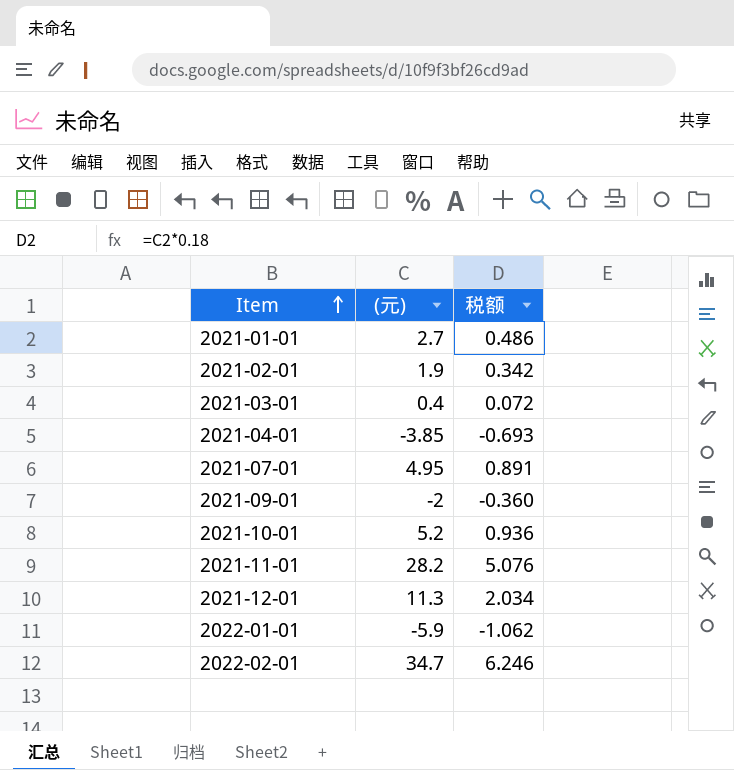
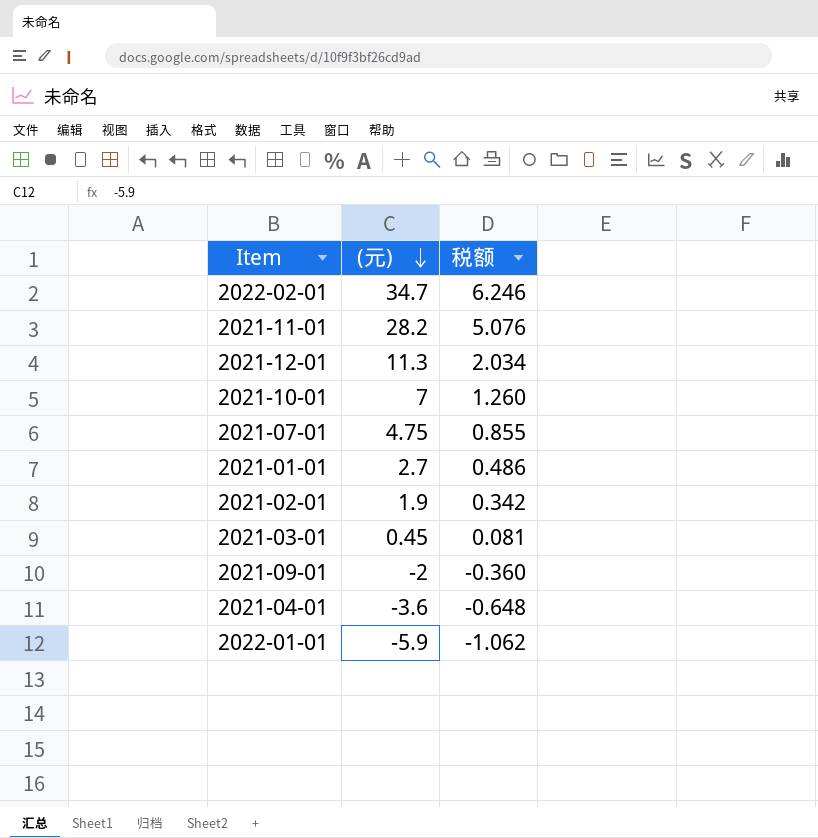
row order: Item ascending -> (元) descending
2021-10-01 | (元): 5.2 -> 7
2021-10-01 | 税额: 0.936 -> 1.260
2021-07-01 | (元): 4.95 -> 4.75
2021-07-01 | 税额: 0.891 -> 0.855
2021-03-01 | (元): 0.4 -> 0.45
2021-03-01 | 税额: 0.072 -> 0.081
2021-04-01 | (元): -3.85 -> -3.6
2021-04-01 | 税额: -0.693 -> -0.648

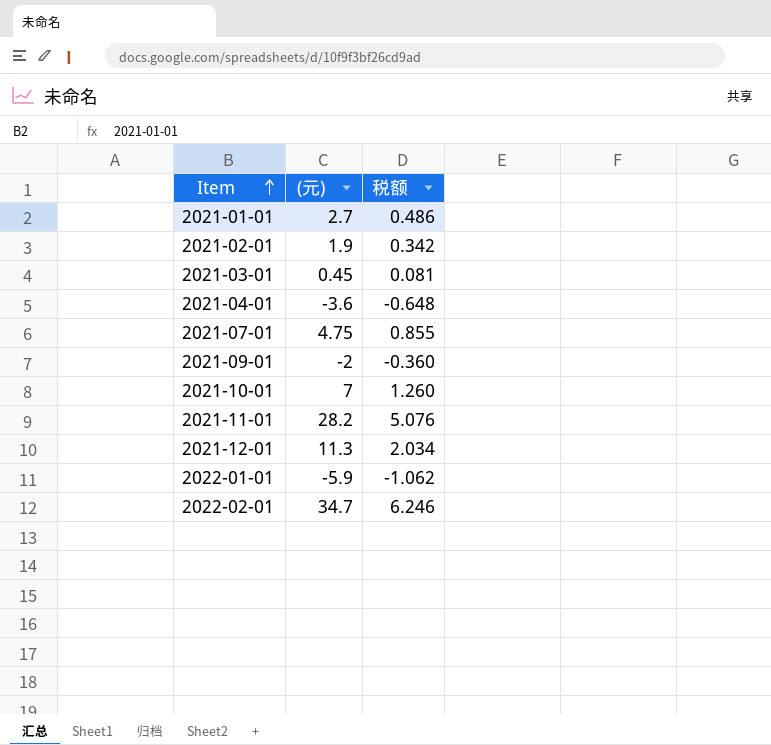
row order: (元) descending -> Item ascending

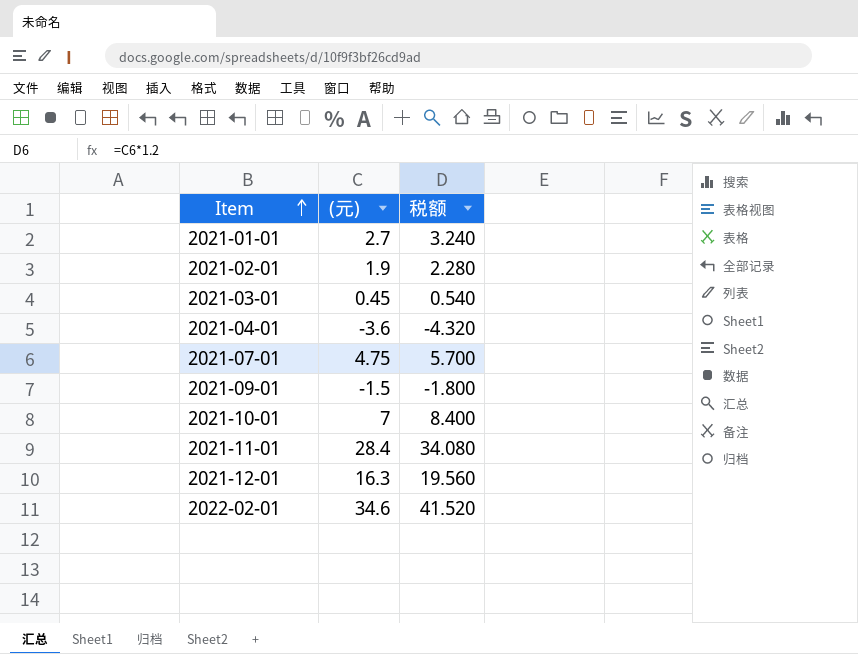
column 税额 | formula: [(元)] * 0.18 -> [(元)] * 1.2
row 2022-01-01: -5.9 | -1.062 -> none
2021-09-01 | (元): -2 -> -1.5
2021-11-01 | (元): 28.2 -> 28.4
2021-12-01 | (元): 11.3 -> 16.3
2022-02-01 | (元): 34.7 -> 34.6

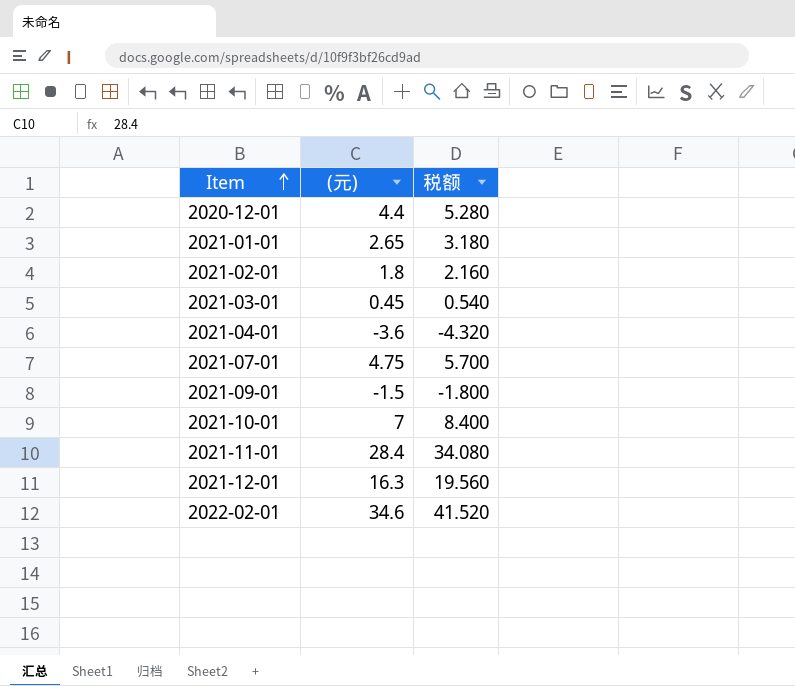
row 2020-12-01: none -> 4.4 | 5.280
2021-01-01 | (元): 2.7 -> 2.65
2021-01-01 | 税额: 3.240 -> 3.180
2021-02-01 | (元): 1.9 -> 1.8
2021-02-01 | 税额: 2.280 -> 2.160

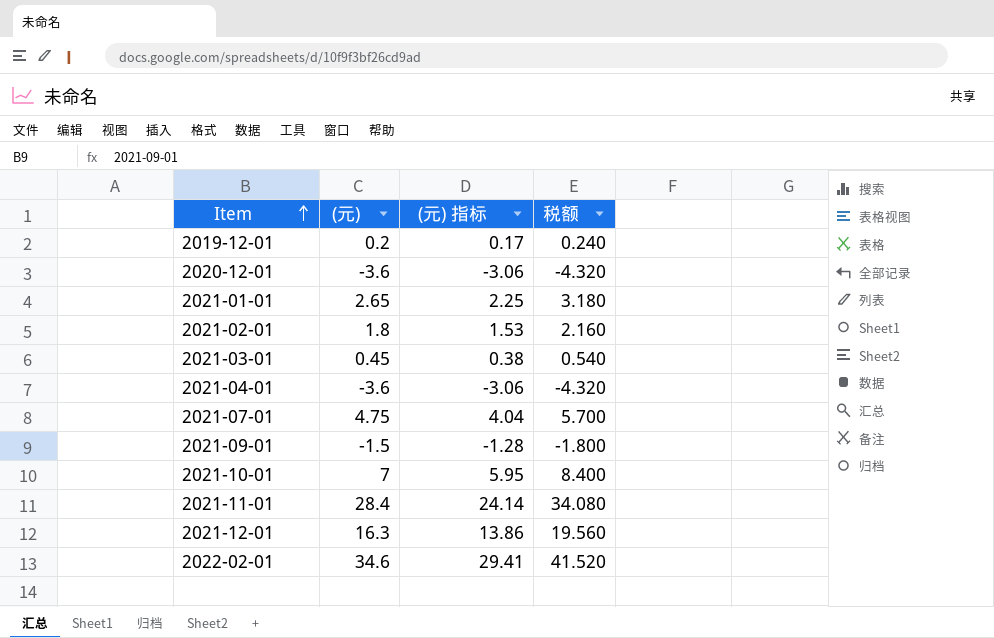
column (元) 指标 | formula: none -> [(元)] * 0.85
row 2019-12-01: none -> 0.2 | 0.17 | 0.240
2020-12-01 | (元): 4.4 -> -3.6
2020-12-01 | 税额: 5.280 -> -4.320

